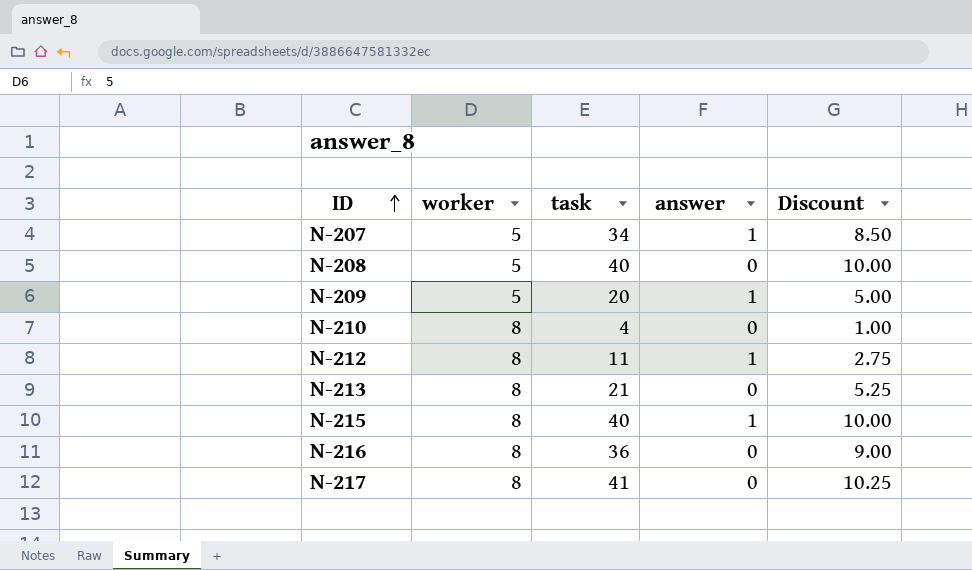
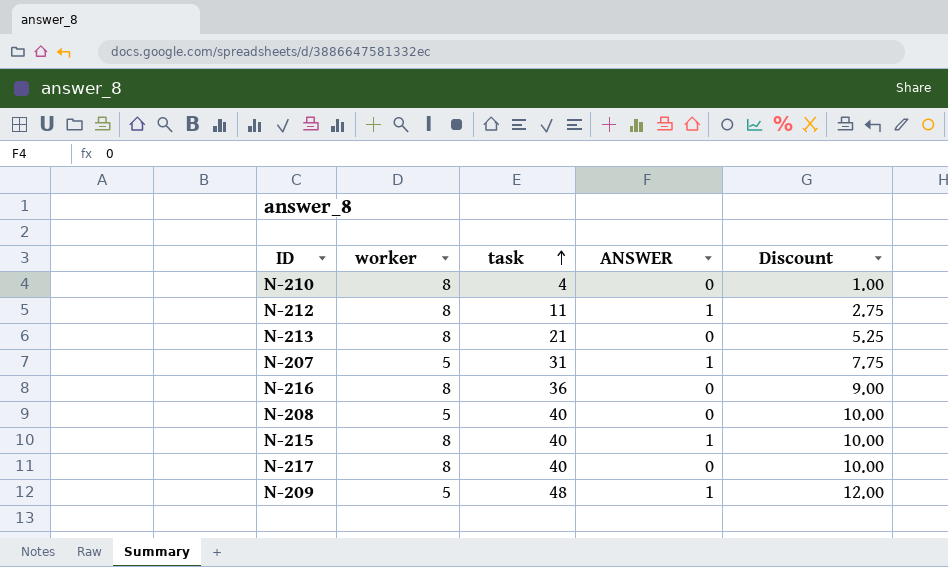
row order: ID ascending -> task ascending
column name: answer -> ANSWER
N-207 | task: 34 -> 31
N-207 | Discount: 8.50 -> 7.75
N-217 | task: 41 -> 40
N-217 | Discount: 10.25 -> 10.00
N-209 | task: 20 -> 48
N-209 | Discount: 5.00 -> 12.00

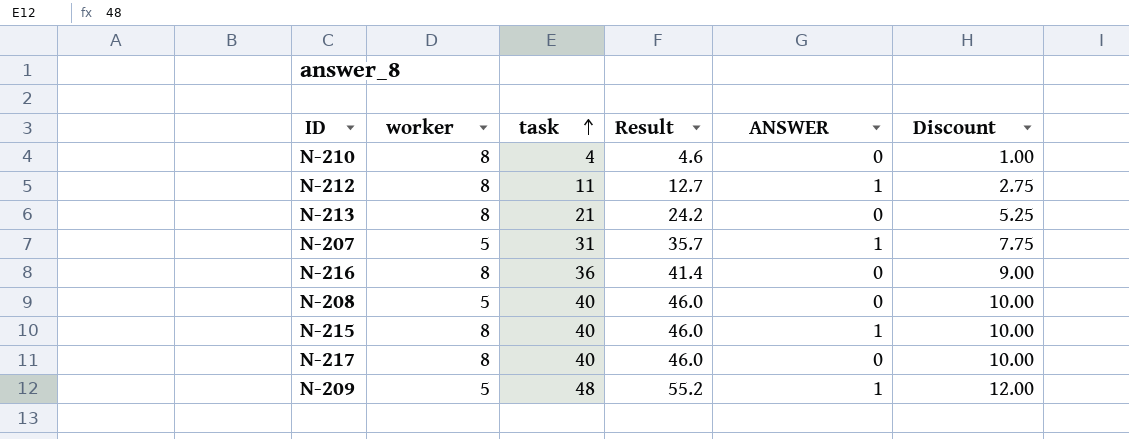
column Result | formula: none -> [task] * 1.15

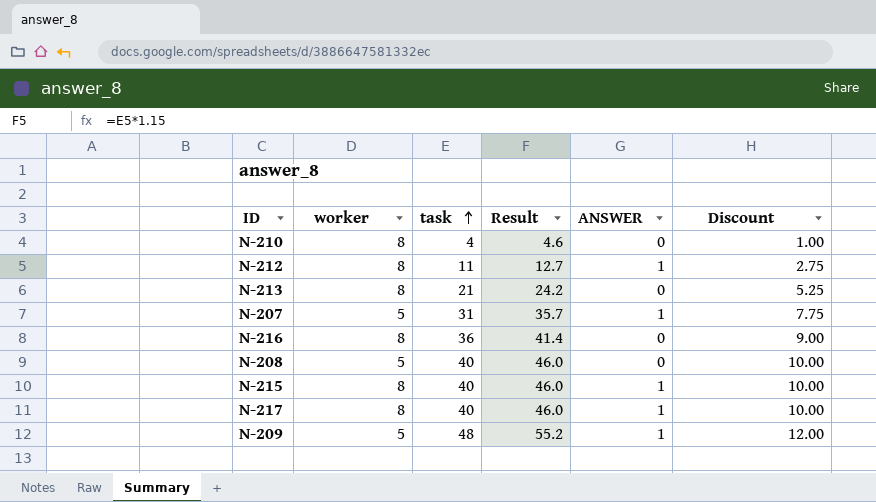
N-217 | ANSWER: 0 -> 1

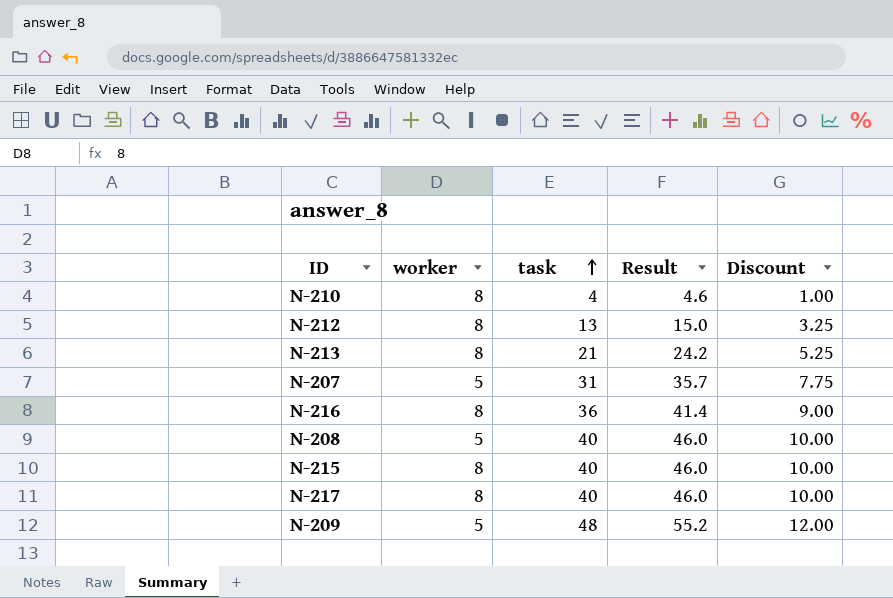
column ANSWER | position: 5 -> none
N-212 | task: 11 -> 13
N-212 | Result: 12.7 -> 15.0
N-212 | Discount: 2.75 -> 3.25

